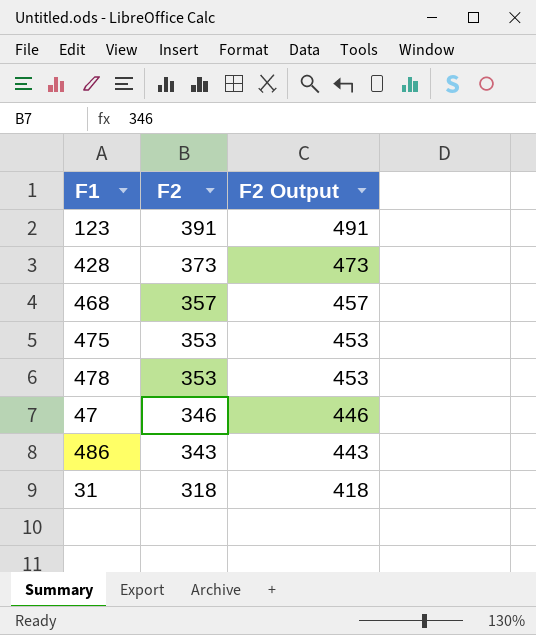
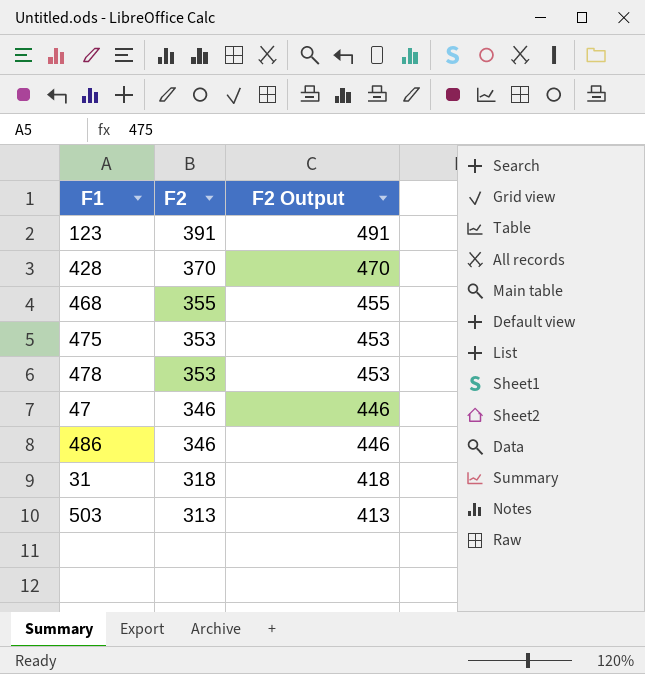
428 | F2: 373 -> 370
428 | F2 Output: 473 -> 470
468 | F2: 357 -> 355
468 | F2 Output: 457 -> 455
486 | F2: 343 -> 346
486 | F2 Output: 443 -> 446
row 503: none -> 313 | 413

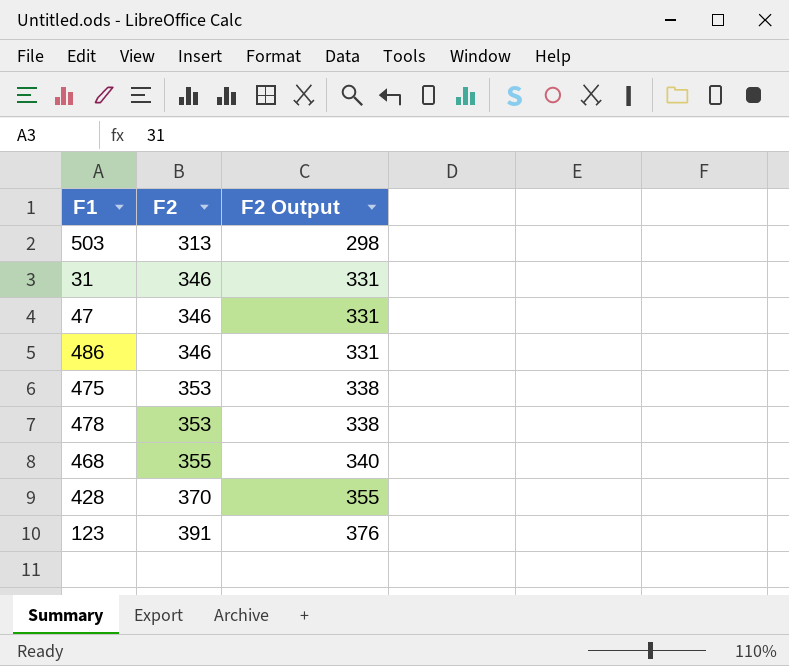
row order: F2 descending -> F2 ascending
column F2 Output | formula: [F2] + 100 -> [F2] - 15
31 | F2: 318 -> 346

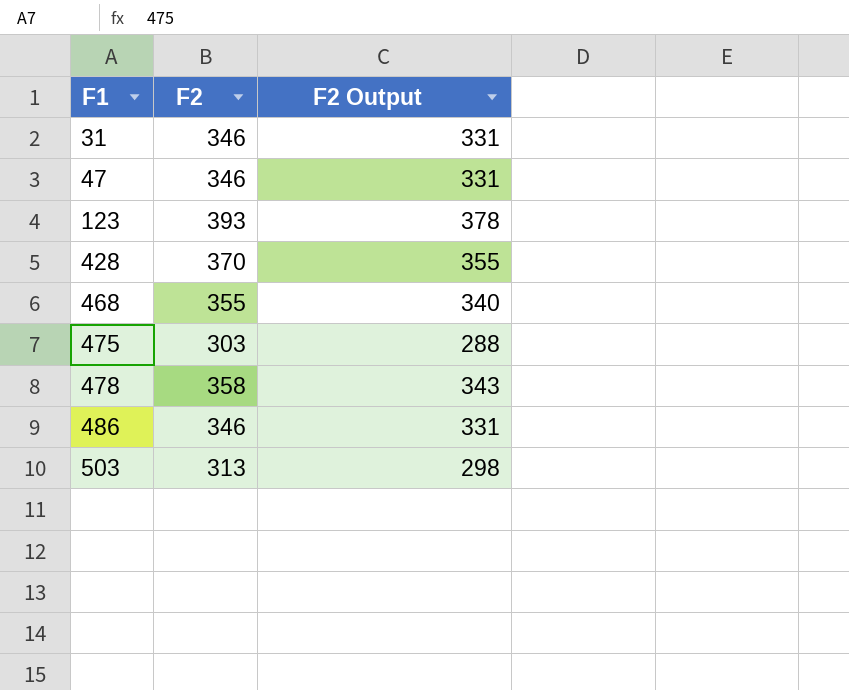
row order: F2 ascending -> F1 ascending
123 | F2: 391 -> 393
123 | F2 Output: 376 -> 378
475 | F2: 353 -> 303
475 | F2 Output: 338 -> 288
478 | F2: 353 -> 358
478 | F2 Output: 338 -> 343

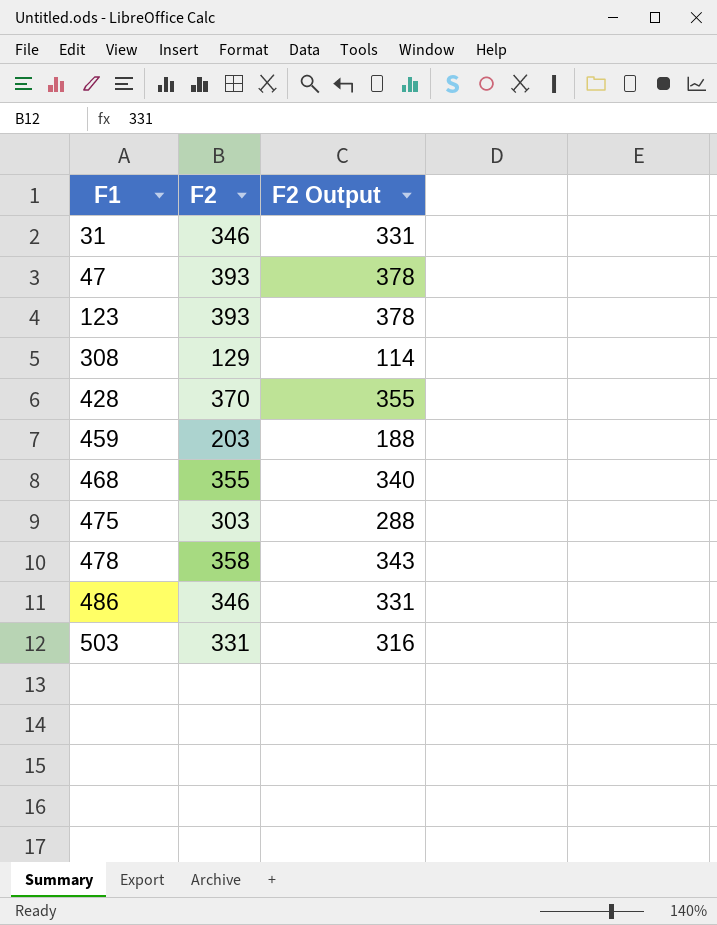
47 | F2: 346 -> 393
47 | F2 Output: 331 -> 378
row 308: none -> 129 | 114
row 459: none -> 203 | 188
503 | F2: 313 -> 331
503 | F2 Output: 298 -> 316

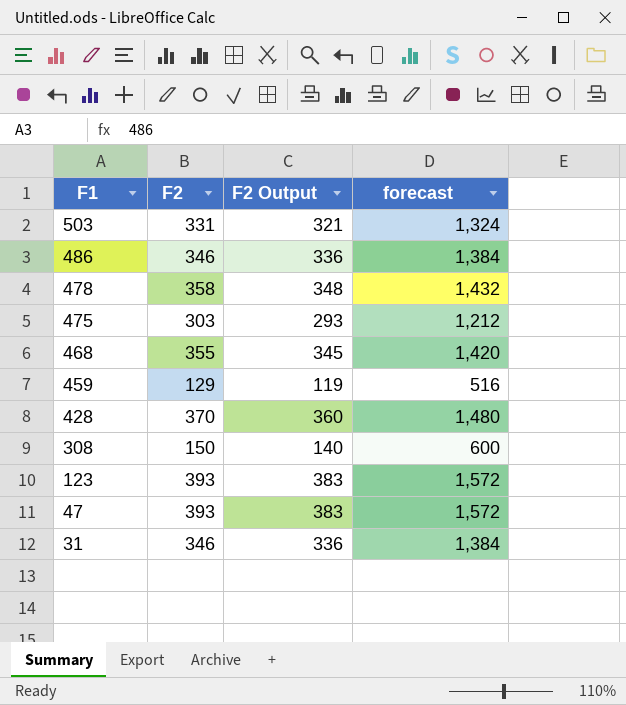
row order: F1 ascending -> F1 descending
column F2 Output | formula: [F2] - 15 -> [F2] - 10
column forecast | formula: none -> [F2] * 4
459 | F2: 203 -> 129
308 | F2: 129 -> 150

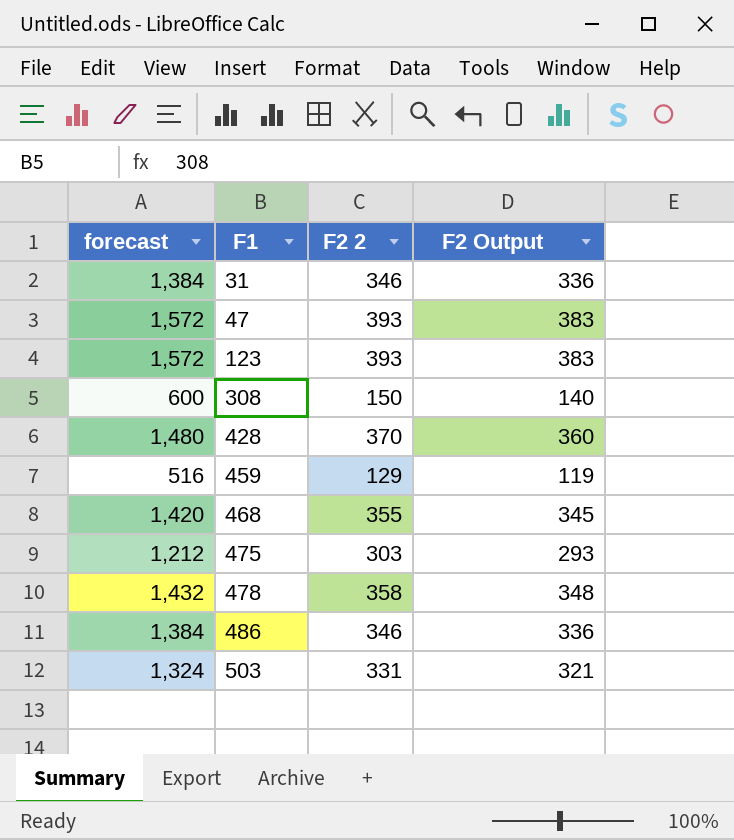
row order: F1 descending -> F1 ascending
column forecast | position: 4 -> 1
column name: F2 -> F2 2

